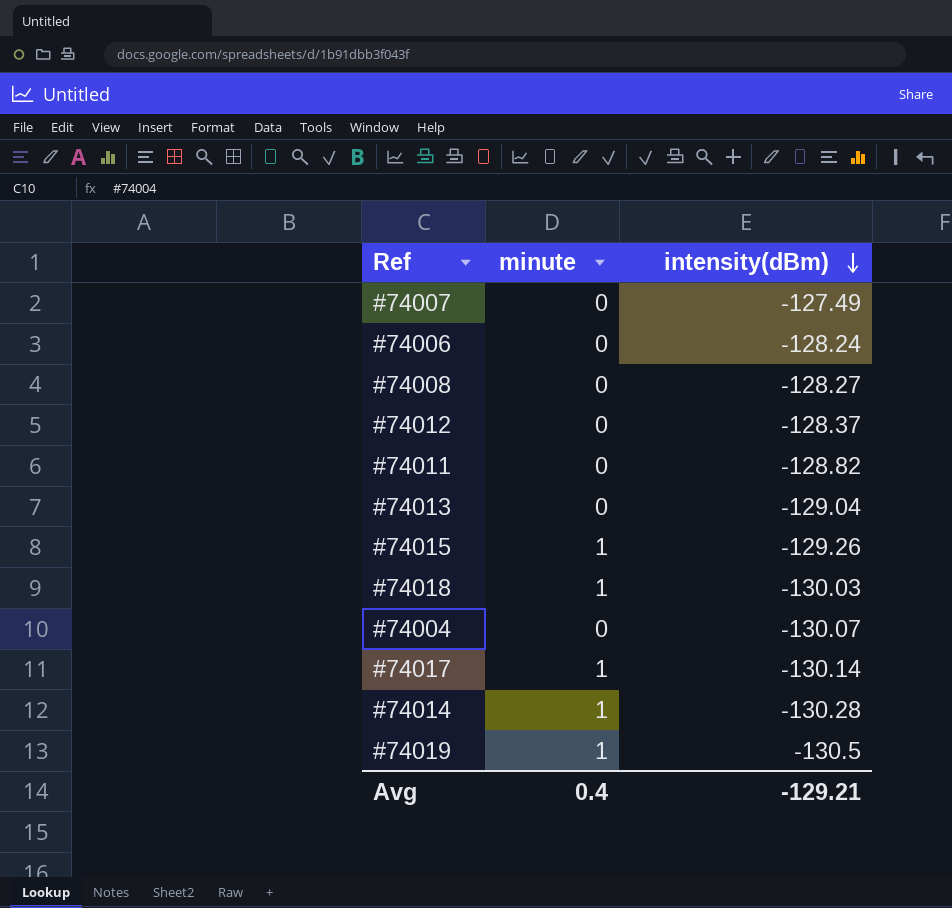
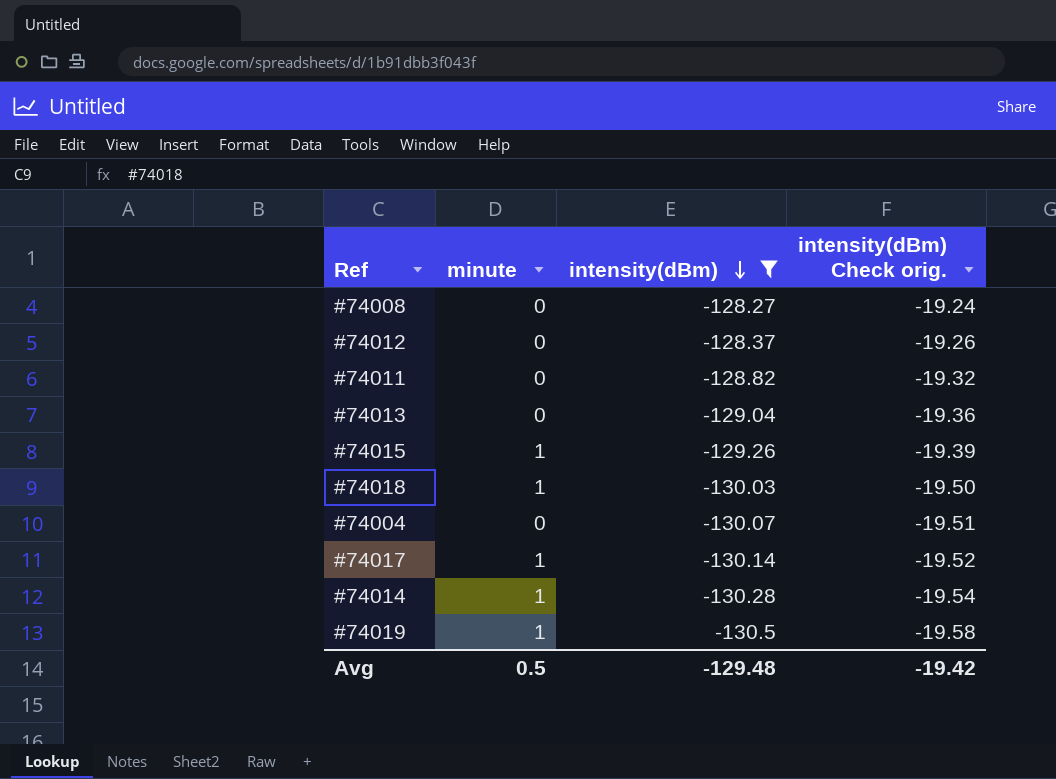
filter: none -> intensity(dBm) <= -128.27
column intensity(dBm) Check orig. | formula: none -> [intensity(dBm)] * 0.15
Avg | minute: 0.4 -> 0.5
Avg | intensity(dBm): -129.21 -> -129.48

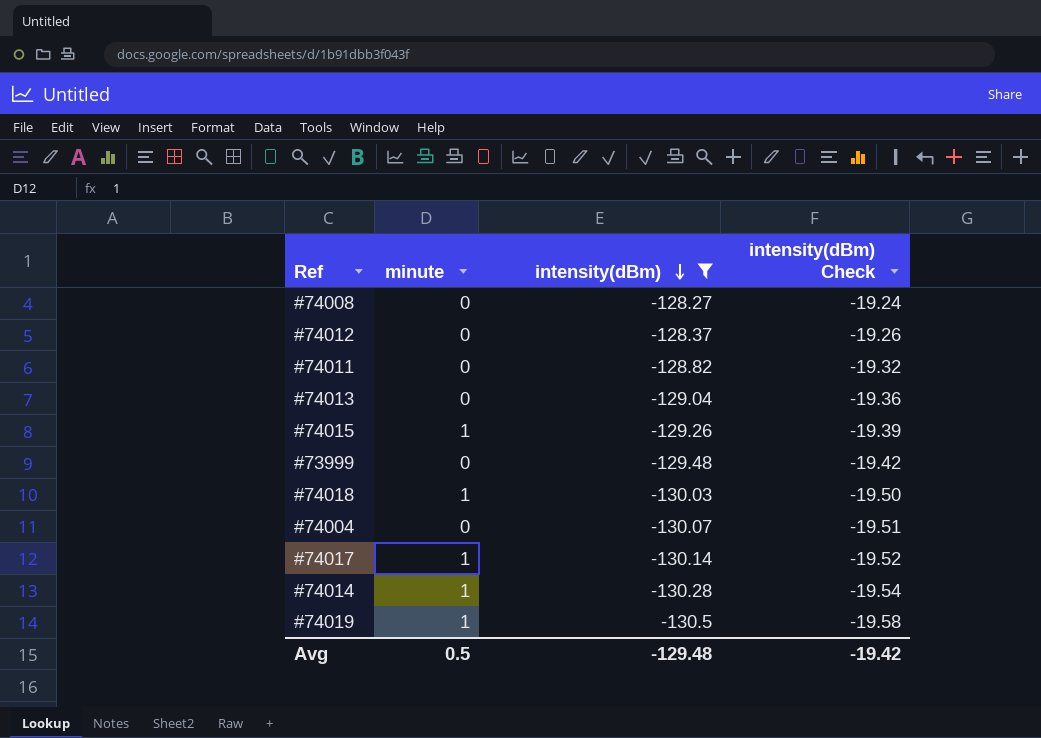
column name: intensity(dBm) Check orig. -> intensity(dBm) Check
row #73999: none -> 0 | -129.48 | -19.42

